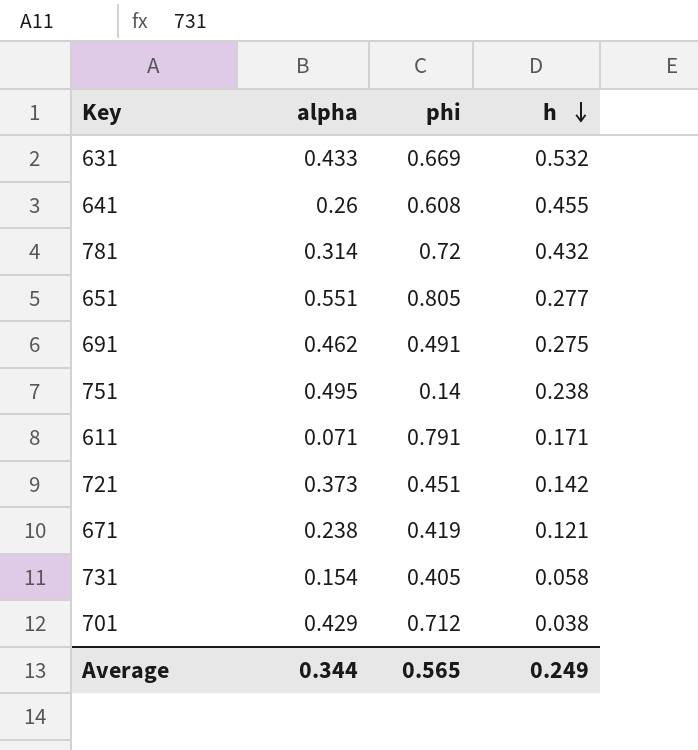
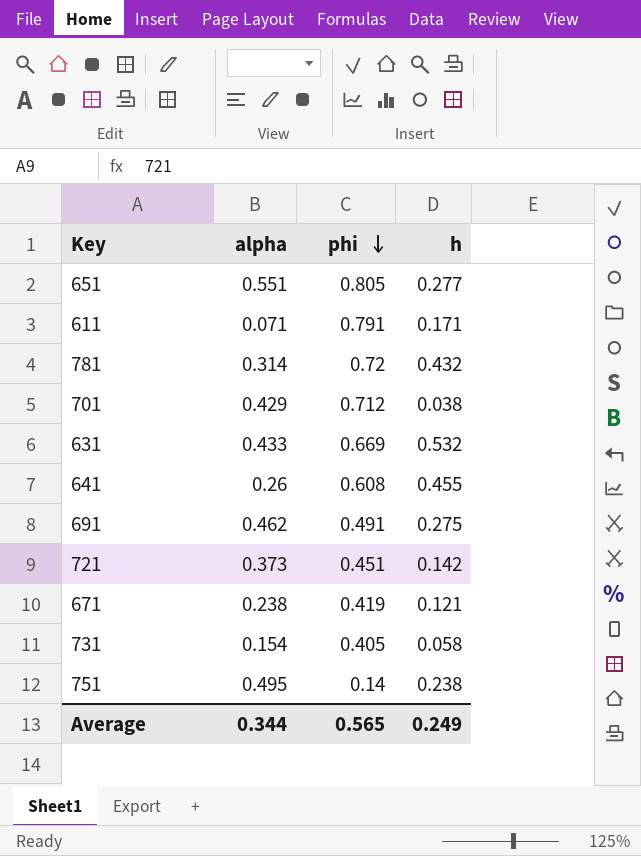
row order: h descending -> phi descending

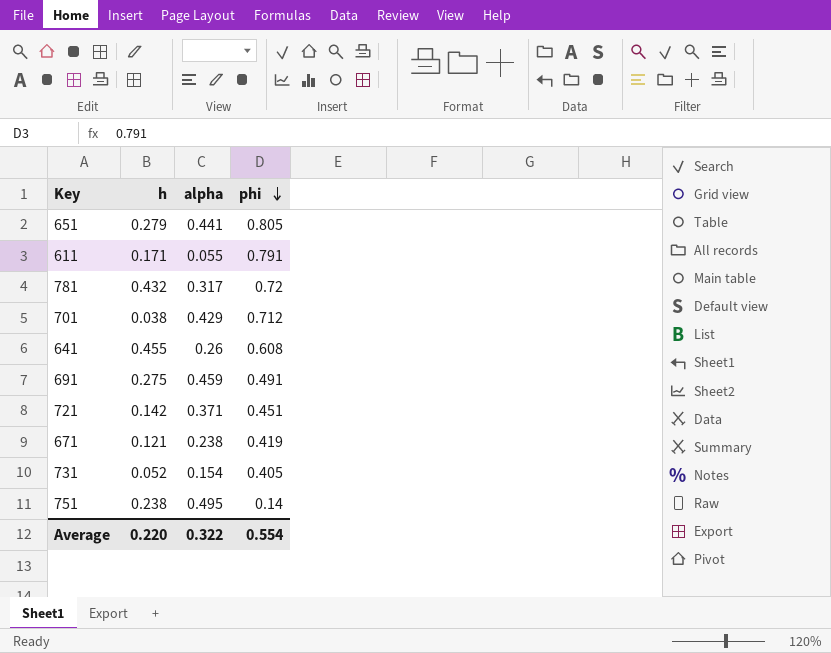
column h | position: 4 -> 2
row 631: 0.433 | 0.669 | 0.532 -> none
651 | h: 0.277 -> 0.279
651 | alpha: 0.551 -> 0.441
611 | alpha: 0.071 -> 0.055
781 | alpha: 0.314 -> 0.317
691 | alpha: 0.462 -> 0.459
721 | alpha: 0.373 -> 0.371
731 | h: 0.058 -> 0.052
Average | h: 0.249 -> 0.220
Average | alpha: 0.344 -> 0.322
Average | phi: 0.565 -> 0.554

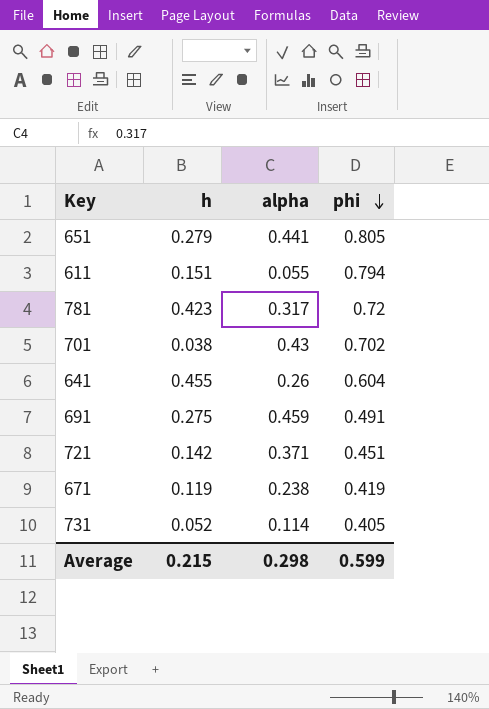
row 751: 0.238 | 0.495 | 0.14 -> none
611 | h: 0.171 -> 0.151
611 | phi: 0.791 -> 0.794
781 | h: 0.432 -> 0.423
701 | alpha: 0.429 -> 0.43
701 | phi: 0.712 -> 0.702
641 | phi: 0.608 -> 0.604
671 | h: 0.121 -> 0.119
731 | alpha: 0.154 -> 0.114
Average | h: 0.220 -> 0.215
Average | alpha: 0.322 -> 0.298
Average | phi: 0.554 -> 0.599

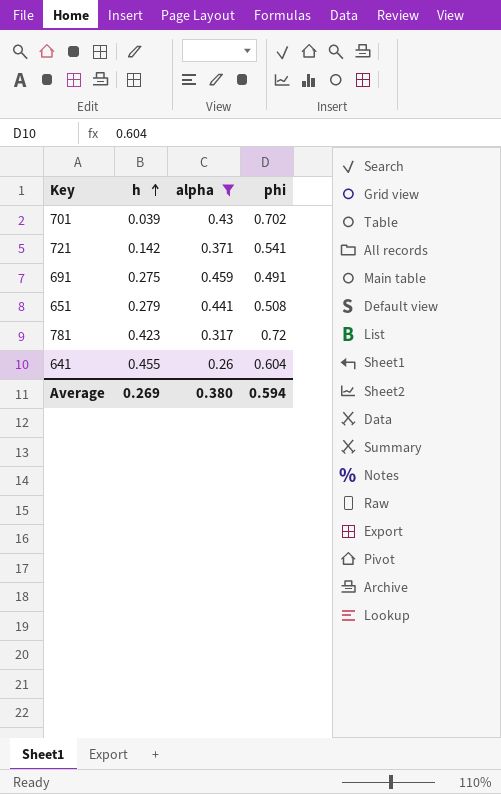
filter: none -> alpha >= 0.26
row order: phi descending -> h ascending
701 | h: 0.038 -> 0.039
721 | phi: 0.451 -> 0.541
651 | phi: 0.805 -> 0.508
Average | h: 0.215 -> 0.269
Average | alpha: 0.298 -> 0.380
Average | phi: 0.599 -> 0.594

